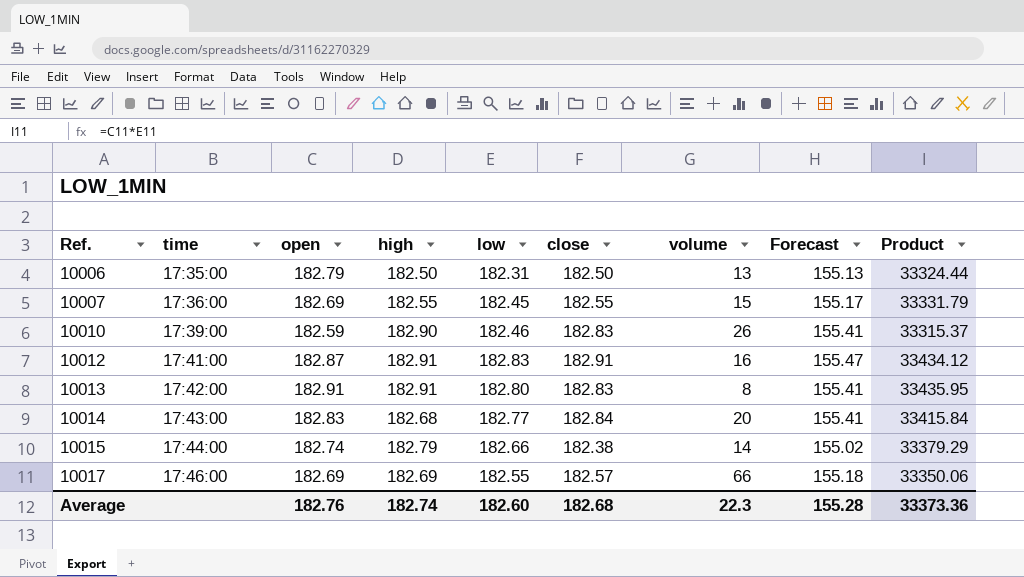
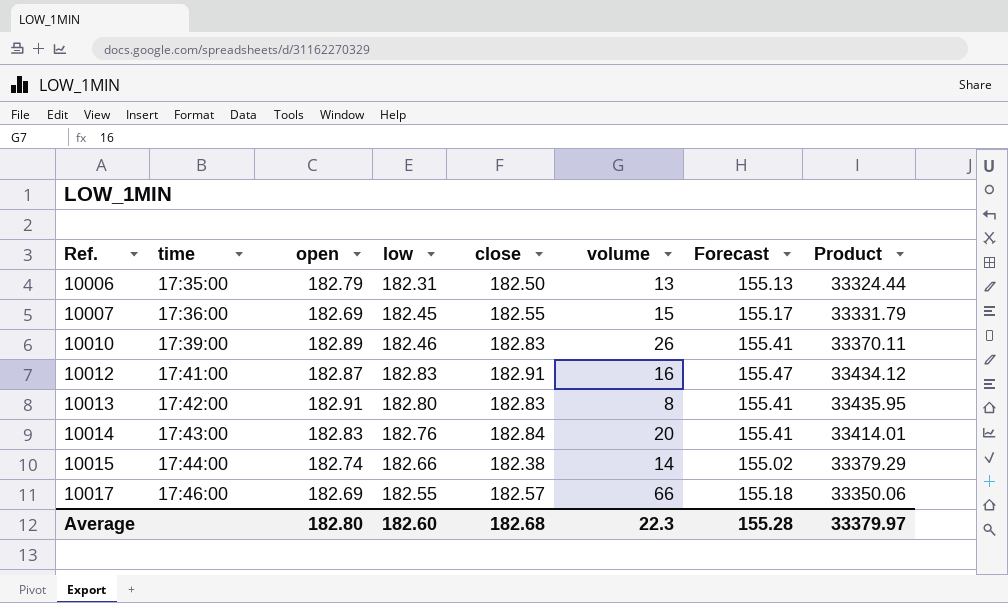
column high | position: 4 -> none
10010 | open: 182.59 -> 182.89
10010 | Product: 33315.37 -> 33370.11
10014 | low: 182.77 -> 182.76
10014 | Product: 33415.84 -> 33414.01
Average | open: 182.76 -> 182.80
Average | Product: 33373.36 -> 33379.97

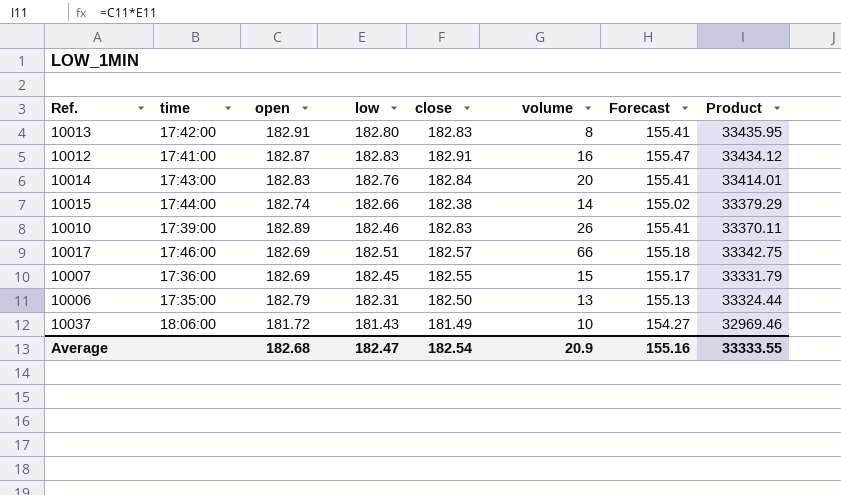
row order: Ref. ascending -> Product descending
10017 | low: 182.55 -> 182.51
10017 | Product: 33350.06 -> 33342.75
row 10037: none -> 18:06:00 | 181.72 | 181.43 | 181.49 | 10 | 154.27 | 32969.46
Average | open: 182.80 -> 182.68
Average | low: 182.60 -> 182.47
Average | close: 182.68 -> 182.54
Average | volume: 22.3 -> 20.9
Average | Forecast: 155.28 -> 155.16
Average | Product: 33379.97 -> 33333.55

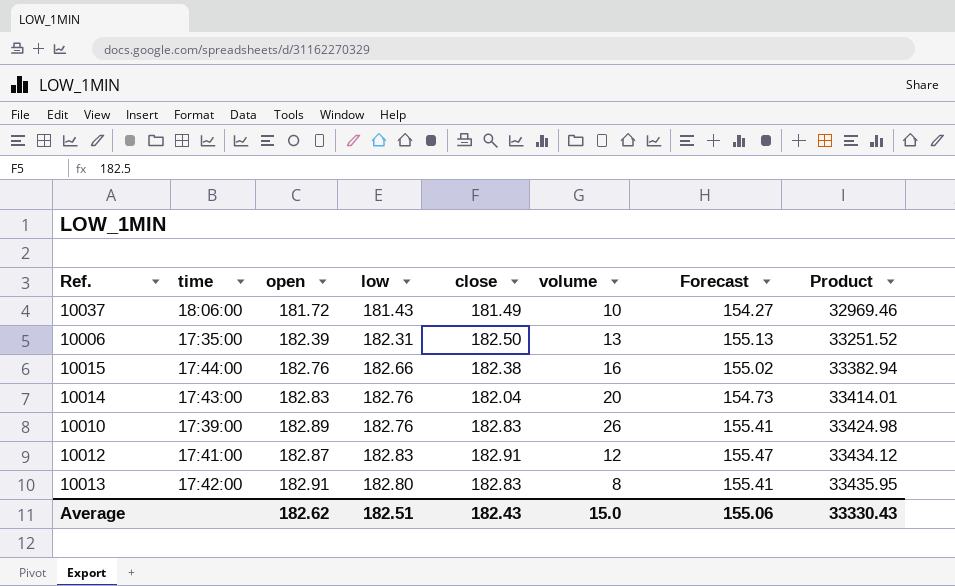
row order: Product descending -> Product ascending
row 10017: 17:46:00 | 182.69 | 182.51 | 182.57 | 66 | 155.18 | 33342.75 -> none
row 10007: 17:36:00 | 182.69 | 182.45 | 182.55 | 15 | 155.17 | 33331.79 -> none
10006 | open: 182.79 -> 182.39
10006 | Product: 33324.44 -> 33251.52
10015 | open: 182.74 -> 182.76
10015 | volume: 14 -> 16
10015 | Product: 33379.29 -> 33382.94
10014 | close: 182.84 -> 182.04
10014 | Forecast: 155.41 -> 154.73
10010 | low: 182.46 -> 182.76
10010 | Product: 33370.11 -> 33424.98
10012 | volume: 16 -> 12
Average | open: 182.68 -> 182.62
Average | low: 182.47 -> 182.51
Average | close: 182.54 -> 182.43
Average | volume: 20.9 -> 15.0
Average | Forecast: 155.16 -> 155.06
Average | Product: 33333.55 -> 33330.43

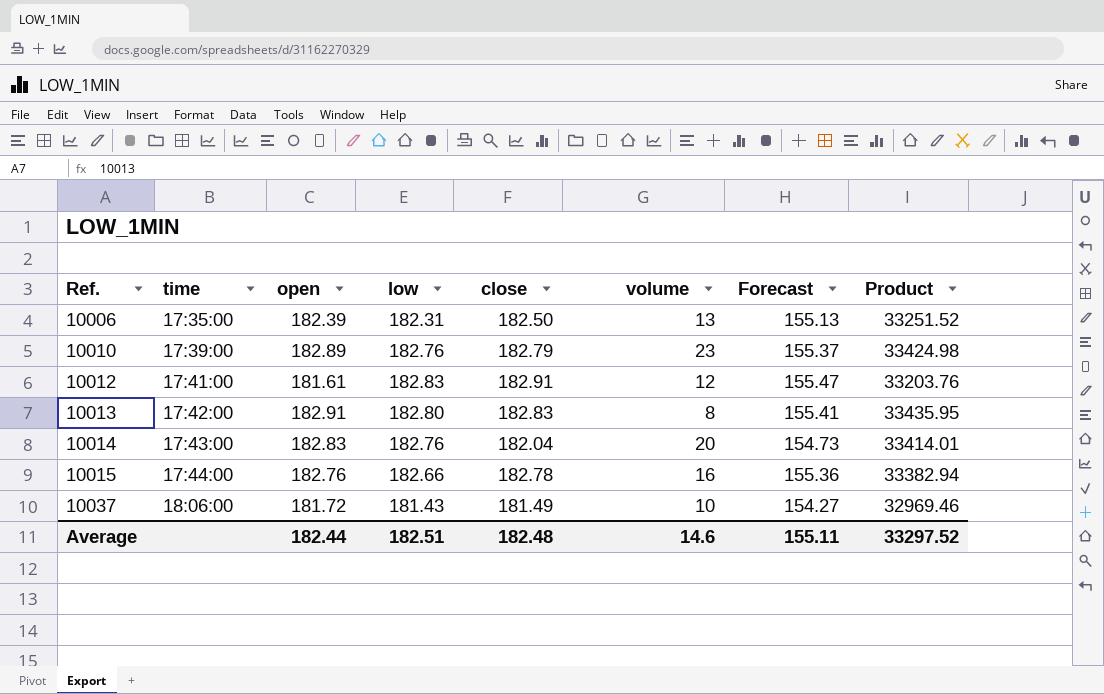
row order: Product ascending -> Ref. ascending
10010 | close: 182.83 -> 182.79
10010 | volume: 26 -> 23
10010 | Forecast: 155.41 -> 155.37
10012 | open: 182.87 -> 181.61
10012 | Product: 33434.12 -> 33203.76
10015 | close: 182.38 -> 182.78
10015 | Forecast: 155.02 -> 155.36
Average | open: 182.62 -> 182.44
Average | close: 182.43 -> 182.48
Average | volume: 15.0 -> 14.6
Average | Forecast: 155.06 -> 155.11
Average | Product: 33330.43 -> 33297.52

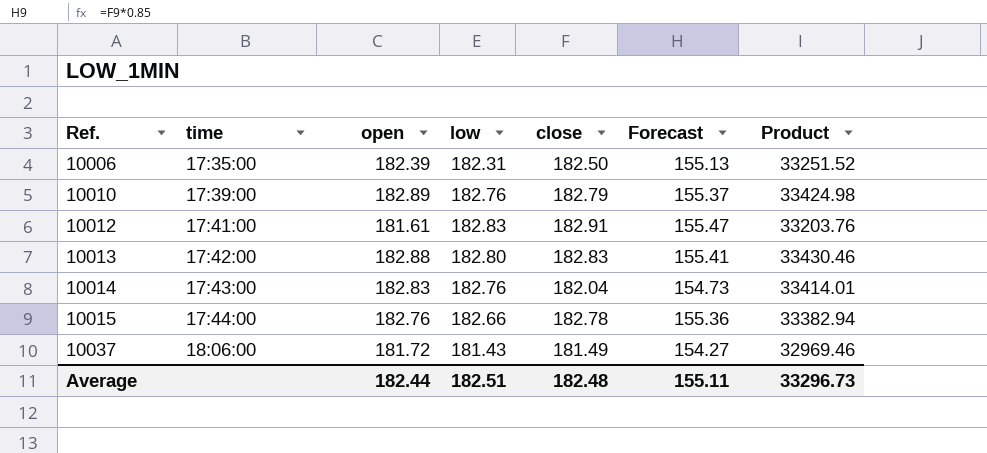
column volume | position: 6 -> none
10013 | open: 182.91 -> 182.88
10013 | Product: 33435.95 -> 33430.46
Average | Product: 33297.52 -> 33296.73

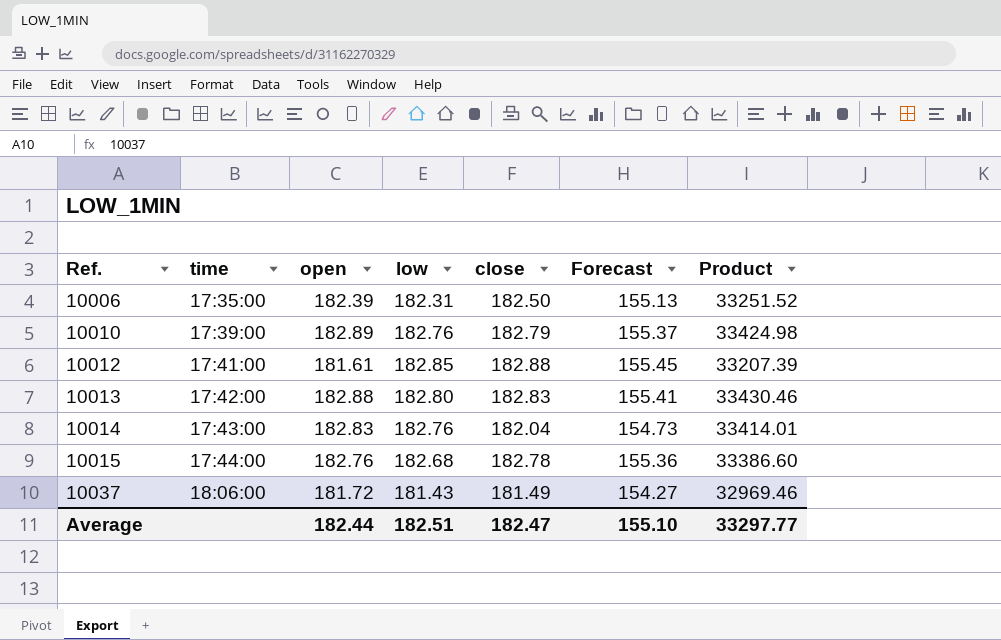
10012 | low: 182.83 -> 182.85
10012 | close: 182.91 -> 182.88
10012 | Forecast: 155.47 -> 155.45
10012 | Product: 33203.76 -> 33207.39
10015 | low: 182.66 -> 182.68
10015 | Product: 33382.94 -> 33386.60
Average | close: 182.48 -> 182.47
Average | Forecast: 155.11 -> 155.10
Average | Product: 33296.73 -> 33297.77

